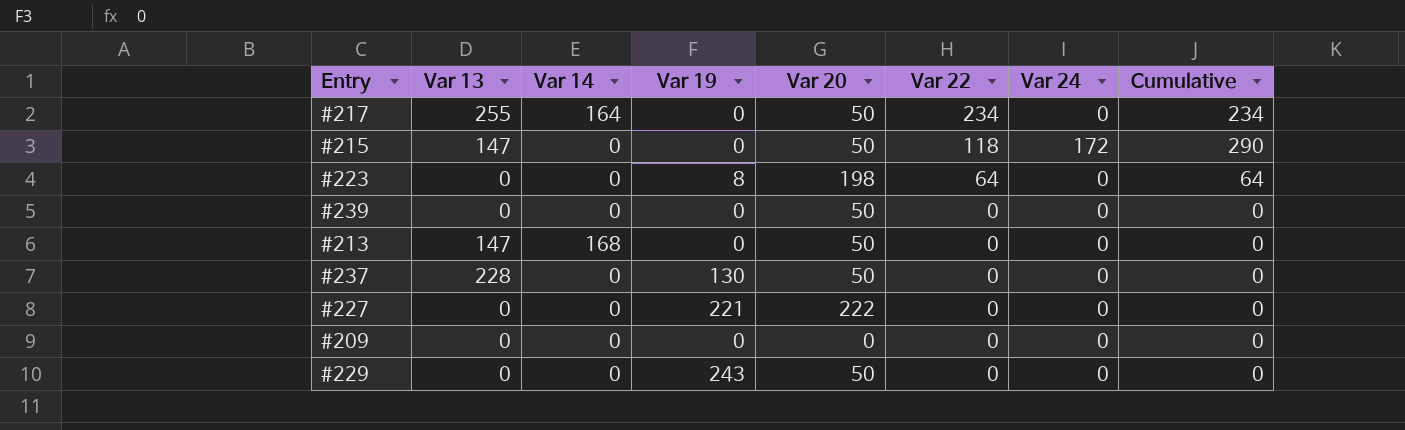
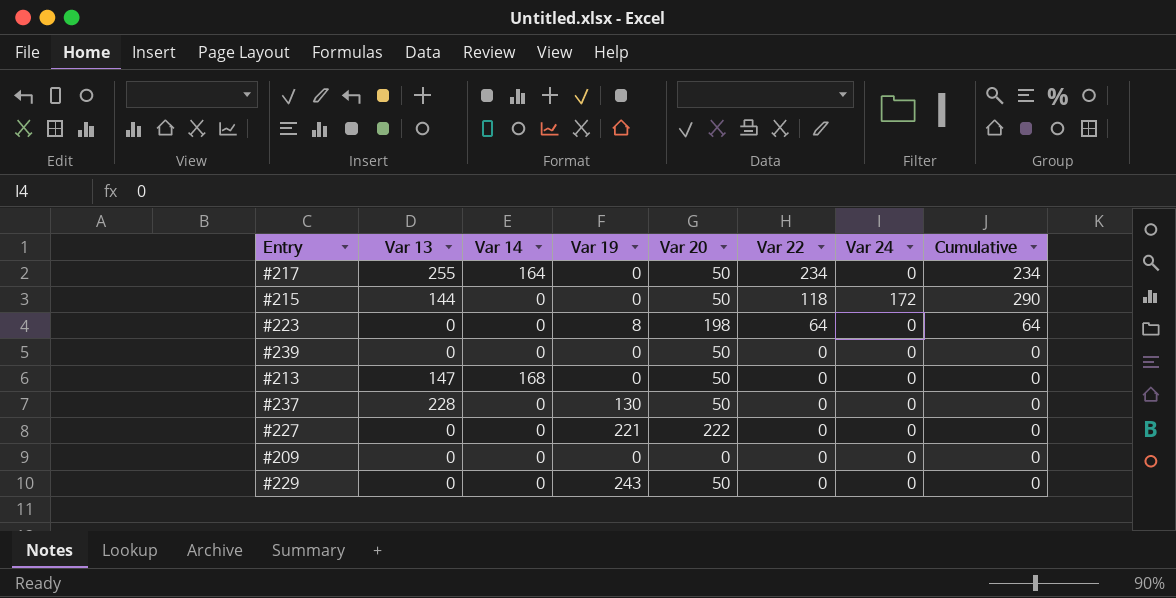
#215 | Var 13: 147 -> 144

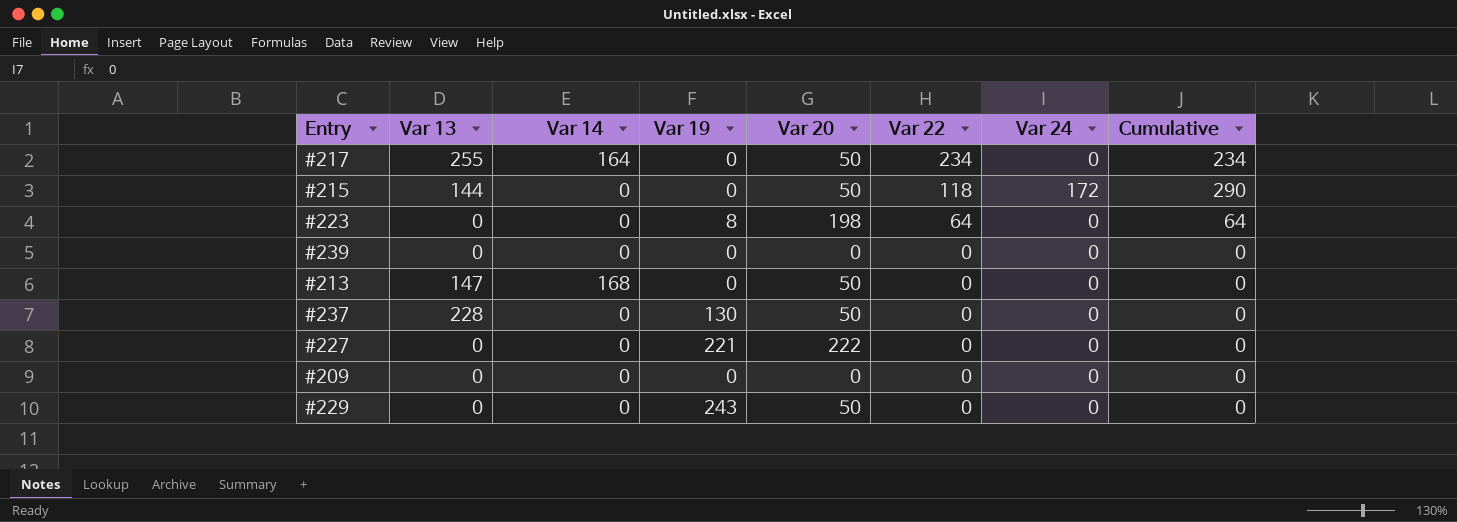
#239 | Var 20: 50 -> 0

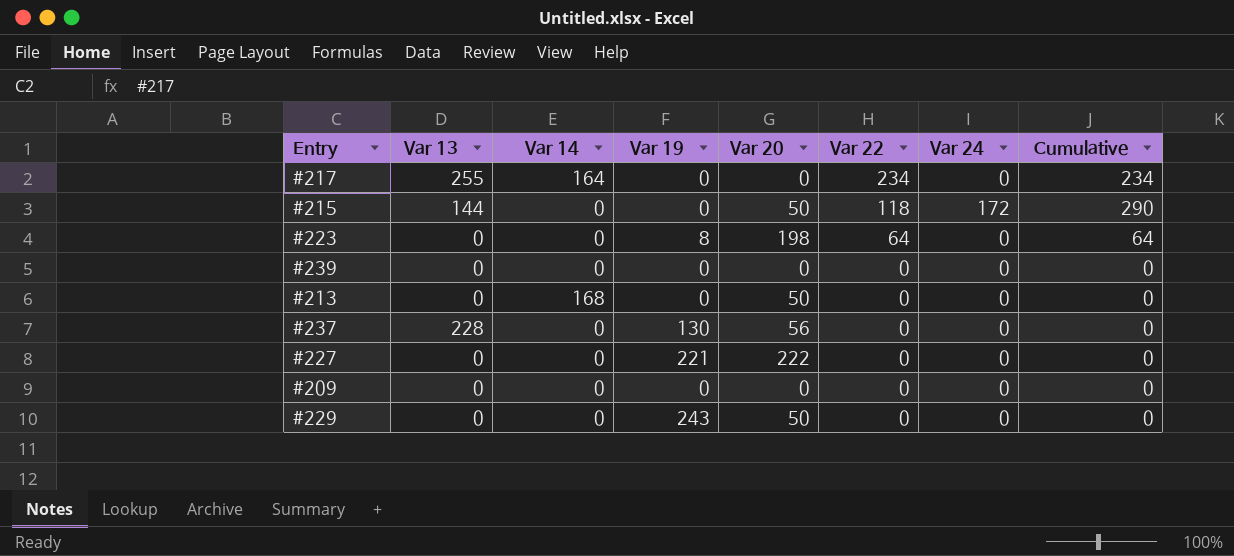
#217 | Var 20: 50 -> 0
#213 | Var 13: 147 -> 0
#237 | Var 20: 50 -> 56

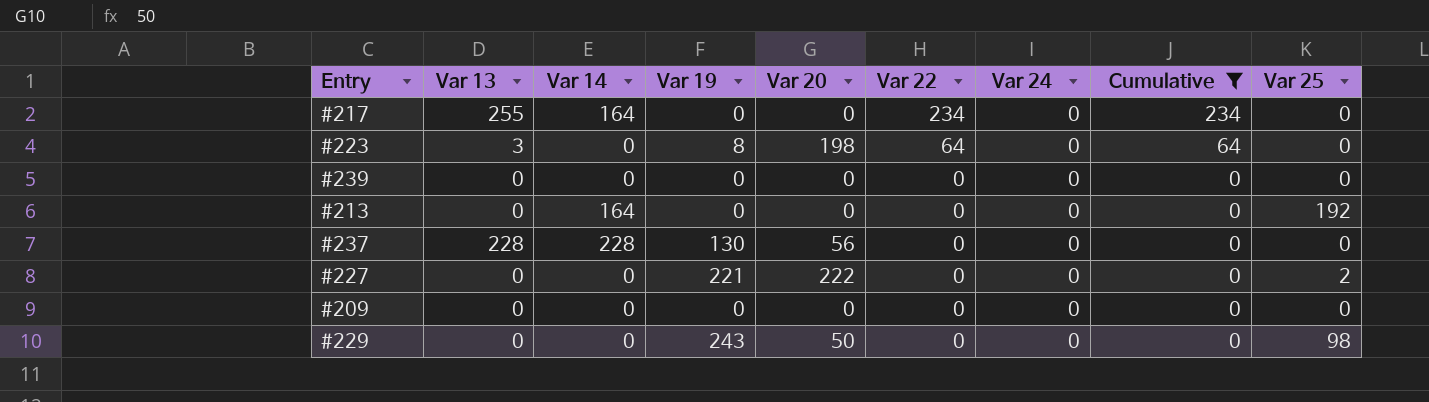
filter: none -> Cumulative != 290
column Var 25 | position: none -> 9
#223 | Var 13: 0 -> 3
#213 | Var 14: 168 -> 164
#213 | Var 20: 50 -> 0
#237 | Var 14: 0 -> 228

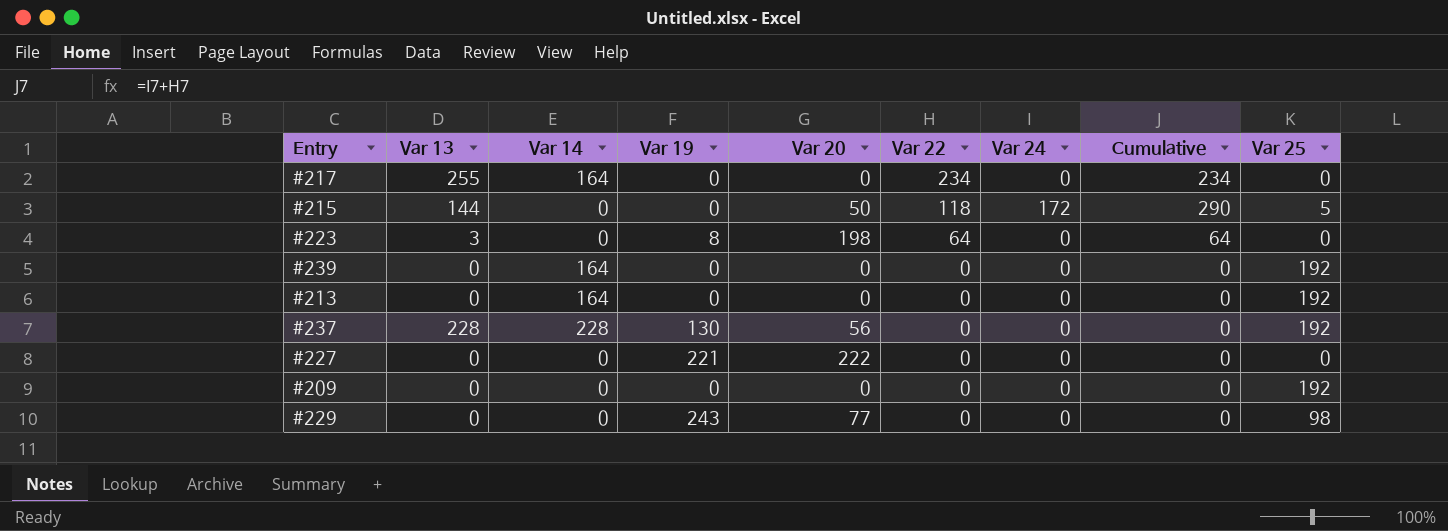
filter: Cumulative != 290 -> none
#239 | Var 14: 0 -> 164
#239 | Var 25: 0 -> 192
#237 | Var 25: 0 -> 192
#227 | Var 25: 2 -> 0
#209 | Var 25: 0 -> 192
#229 | Var 20: 50 -> 77

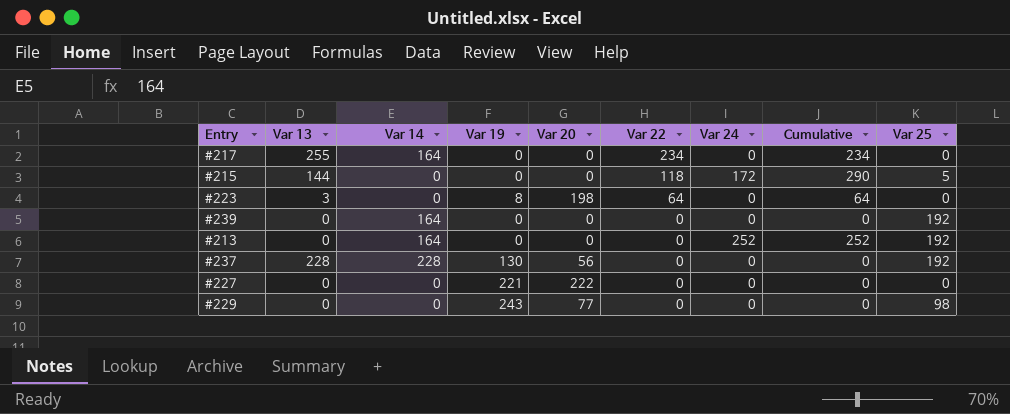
row #209: 0 | 0 | 0 | 0 | 0 | 0 | 0 | 192 -> none
#215 | Var 20: 50 -> 0
#213 | Var 24: 0 -> 252
#213 | Cumulative: 0 -> 252

